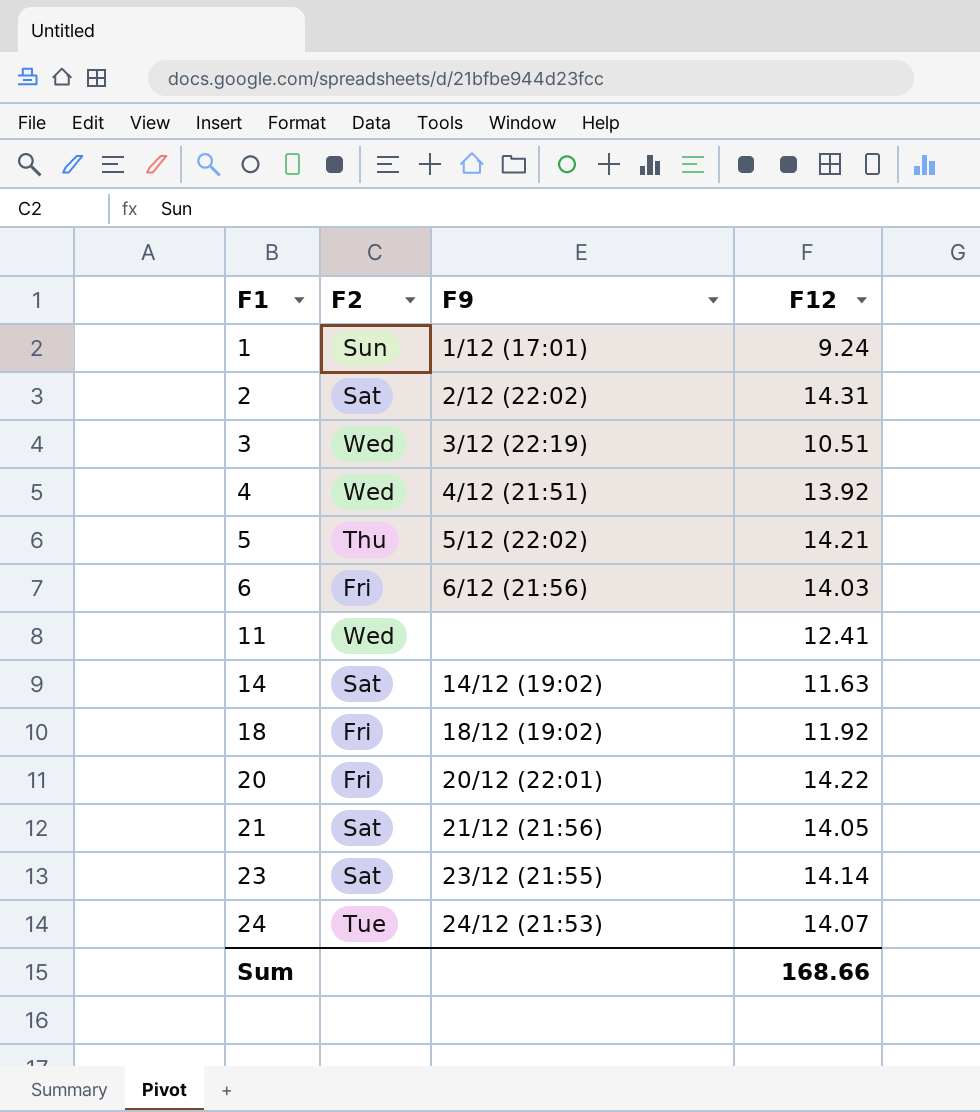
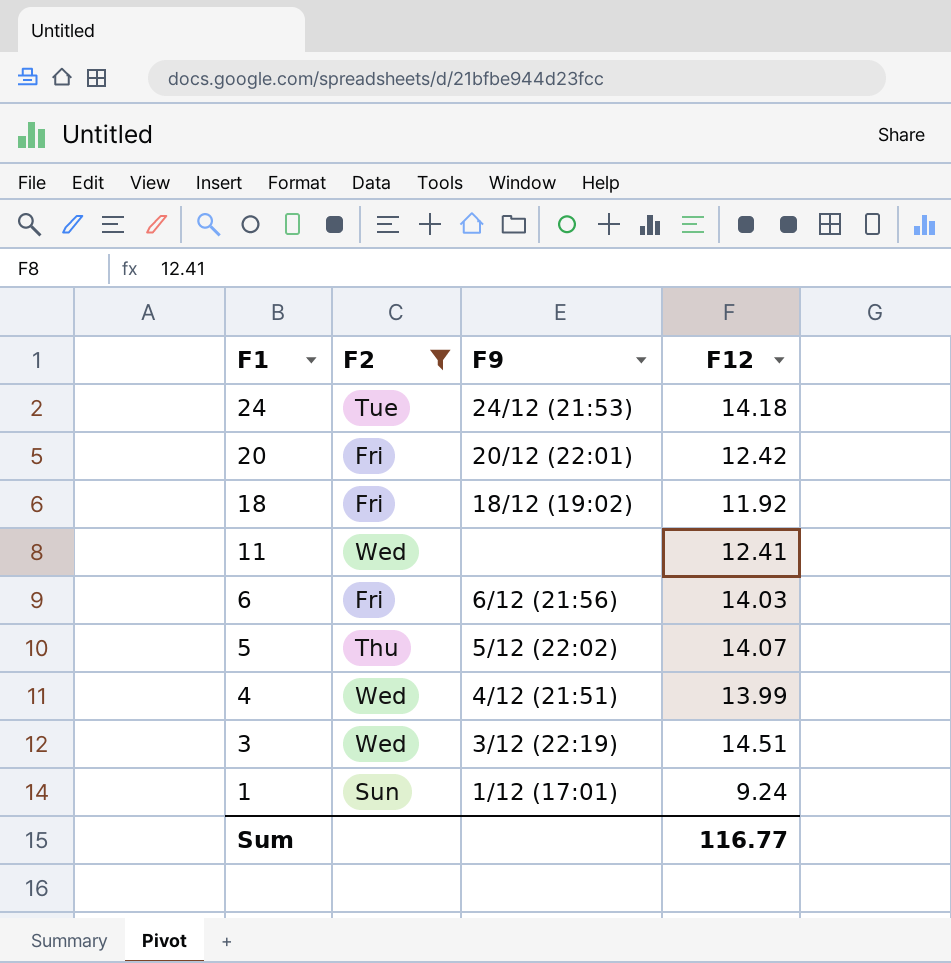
filter: none -> F2 != Sat
row order: F1 ascending -> F1 descending
24 | F12: 14.07 -> 14.18
20 | F12: 14.22 -> 12.42
5 | F12: 14.21 -> 14.07
4 | F12: 13.92 -> 13.99
3 | F12: 10.51 -> 14.51
Sum | F12: 168.66 -> 116.77

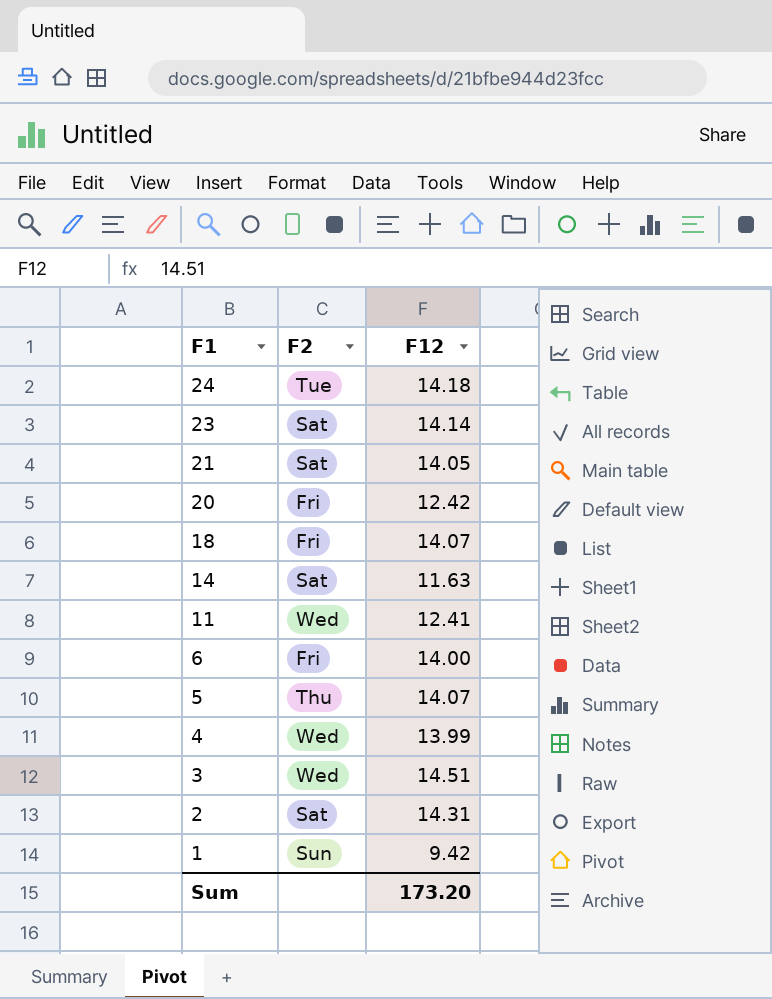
filter: F2 != Sat -> none
column F9 | position: 3 -> none
18 | F12: 11.92 -> 14.07
6 | F12: 14.03 -> 14.00
1 | F12: 9.24 -> 9.42
Sum | F12: 116.77 -> 173.20

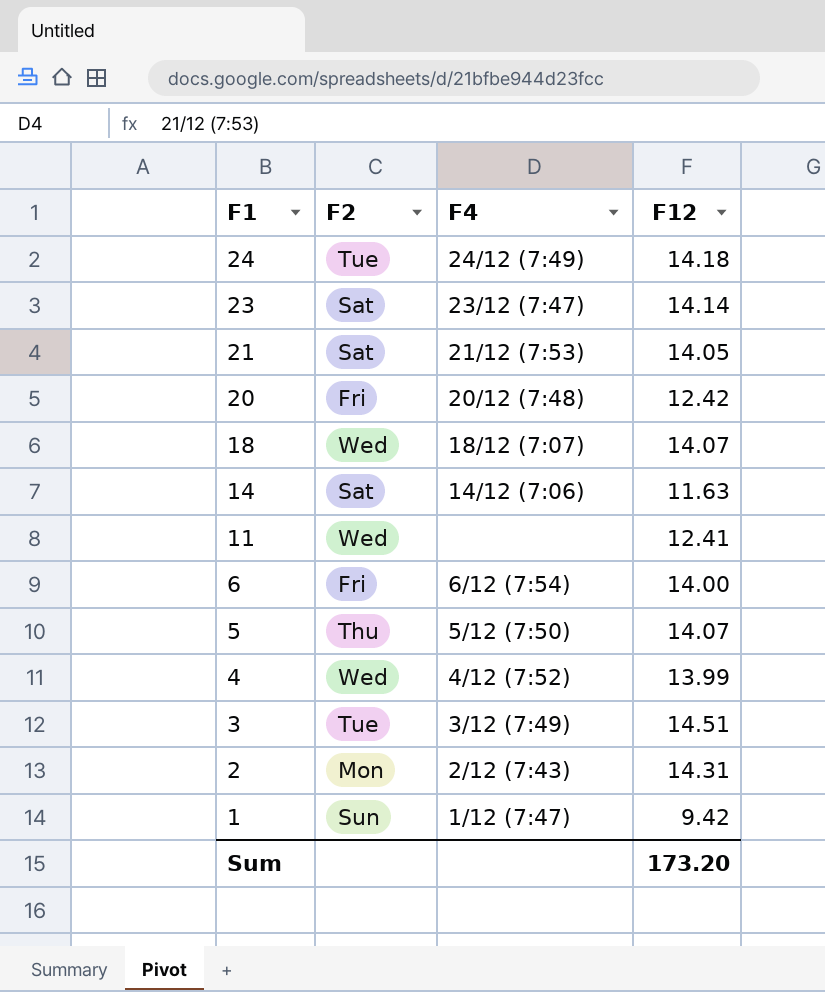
column F4 | position: none -> 3
18 | F2: Fri -> Wed
3 | F2: Wed -> Tue
2 | F2: Sat -> Mon

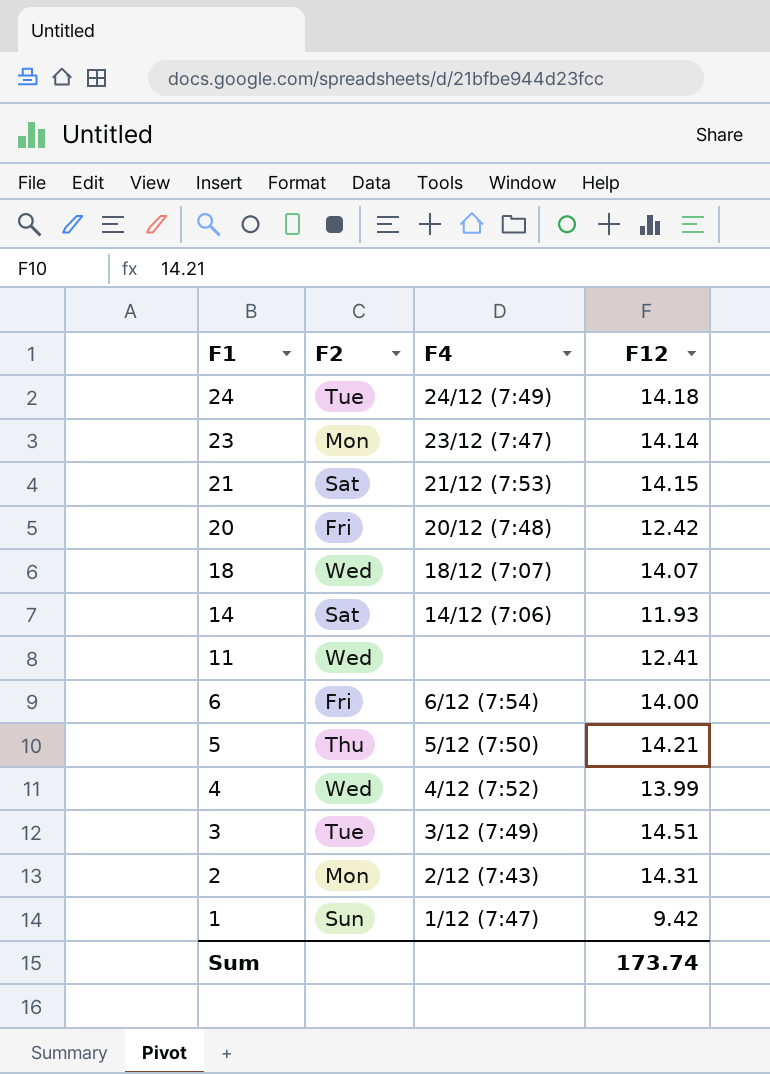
23 | F2: Sat -> Mon
21 | F12: 14.05 -> 14.15
14 | F12: 11.63 -> 11.93
5 | F12: 14.07 -> 14.21
Sum | F12: 173.20 -> 173.74

